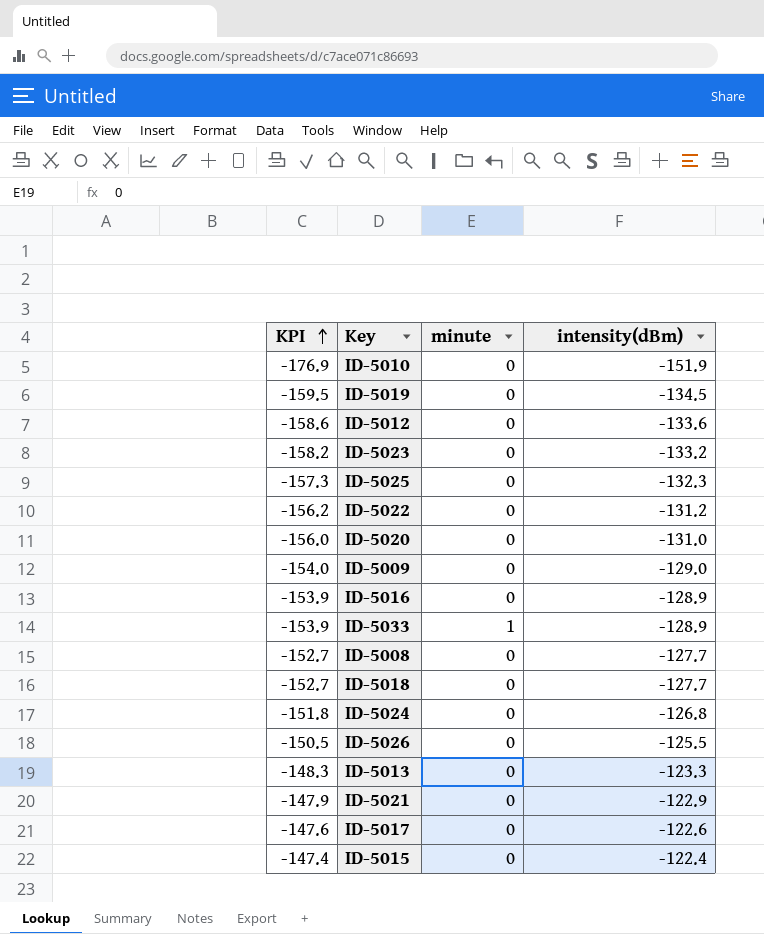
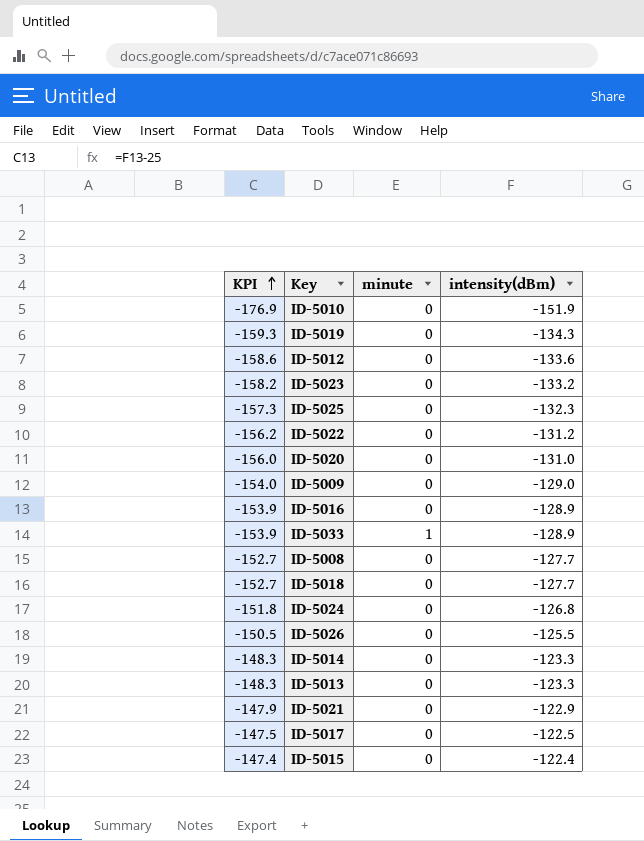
ID-5019 | KPI: -159.5 -> -159.3
ID-5019 | intensity(dBm): -134.5 -> -134.3
row ID-5014: none -> -148.3 | 0 | -123.3
ID-5017 | KPI: -147.6 -> -147.5
ID-5017 | intensity(dBm): -122.6 -> -122.5

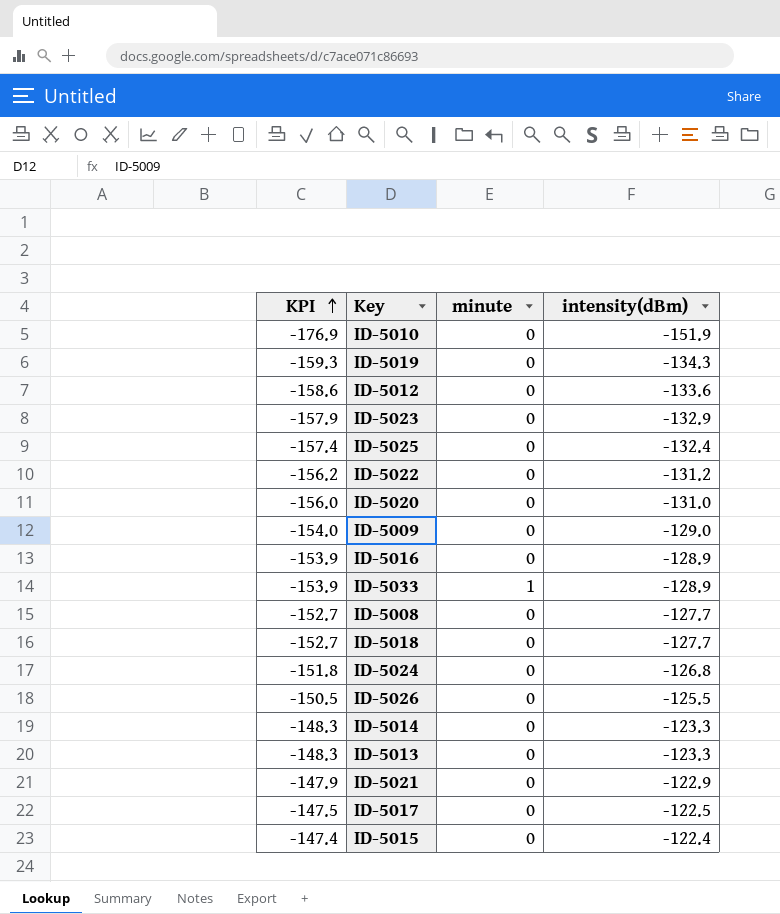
ID-5023 | KPI: -158.2 -> -157.9
ID-5023 | intensity(dBm): -133.2 -> -132.9
ID-5025 | KPI: -157.3 -> -157.4
ID-5025 | intensity(dBm): -132.3 -> -132.4

